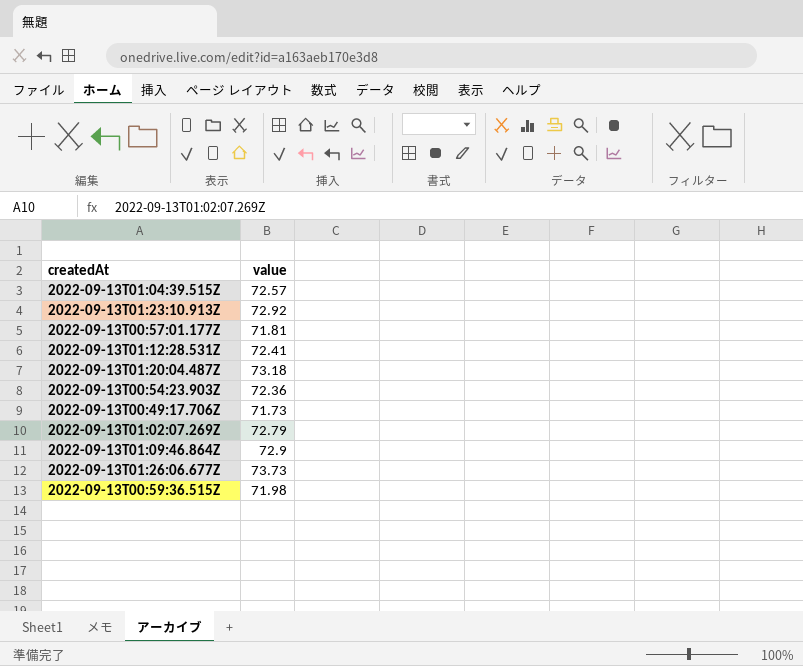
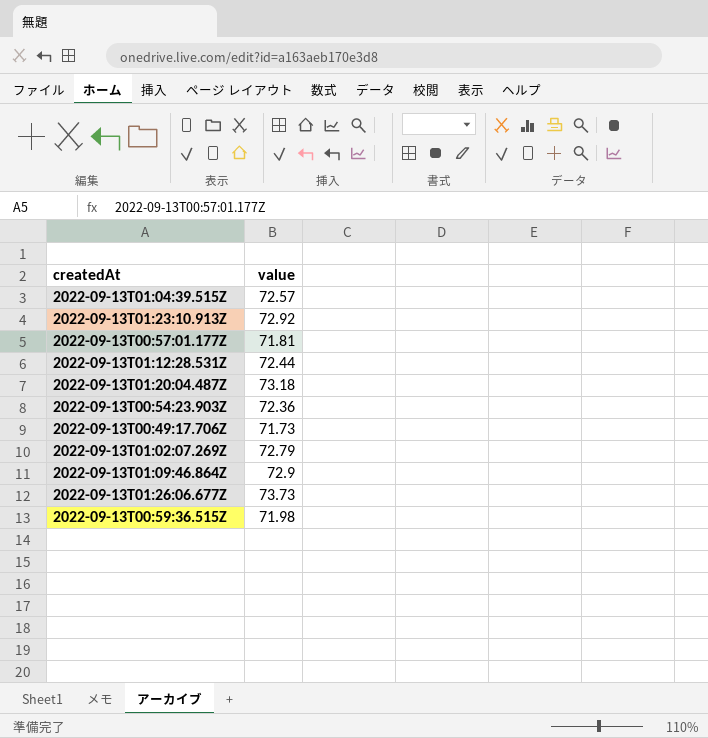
2022-09-13T01:12:28.531Z | value: 72.41 -> 72.44

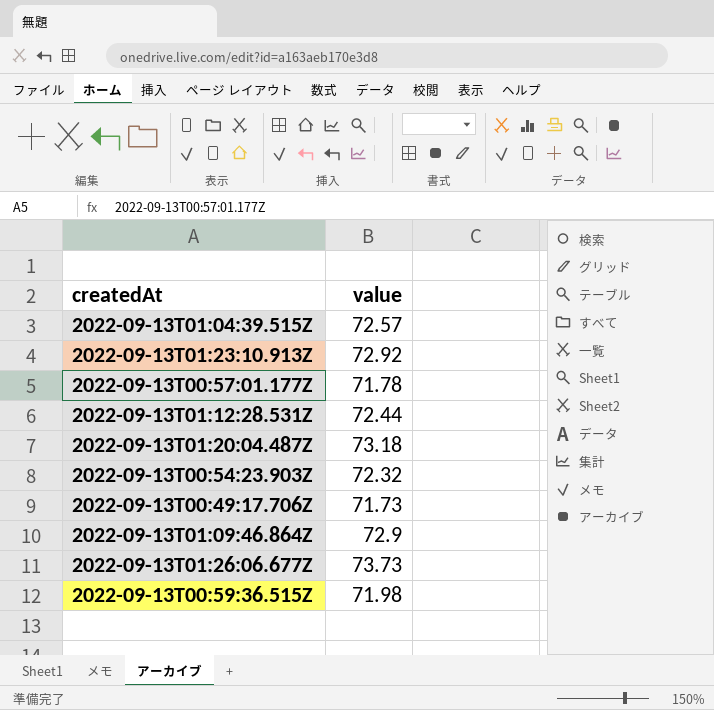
row 2022-09-13T01:02:07.269Z: 72.79 -> none
2022-09-13T00:57:01.177Z | value: 71.81 -> 71.78
2022-09-13T00:54:23.903Z | value: 72.36 -> 72.32

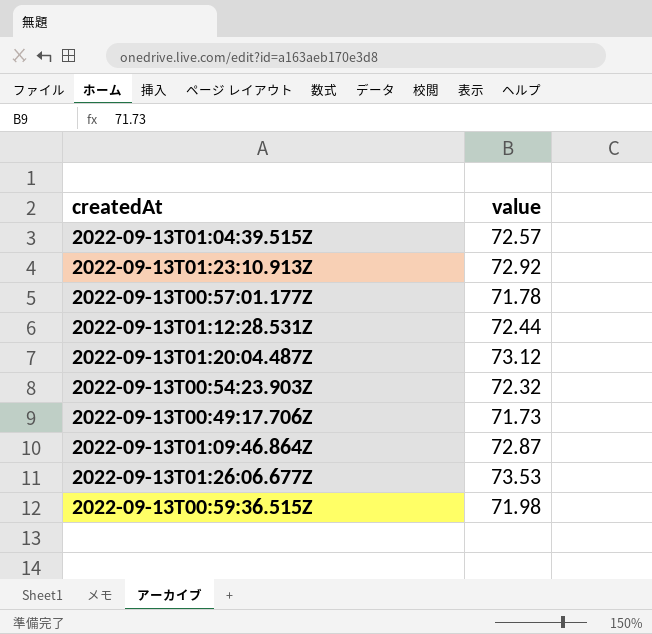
2022-09-13T01:20:04.487Z | value: 73.18 -> 73.12
2022-09-13T01:09:46.864Z | value: 72.9 -> 72.87
2022-09-13T01:26:06.677Z | value: 73.73 -> 73.53

